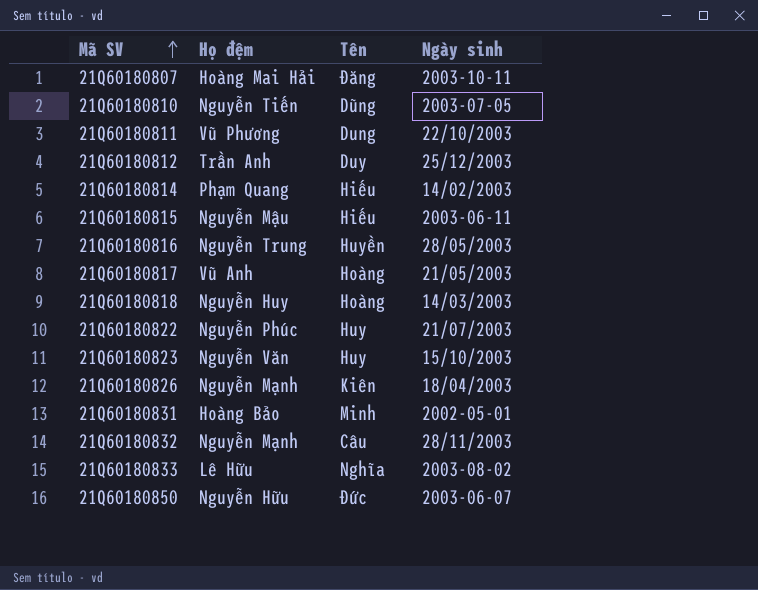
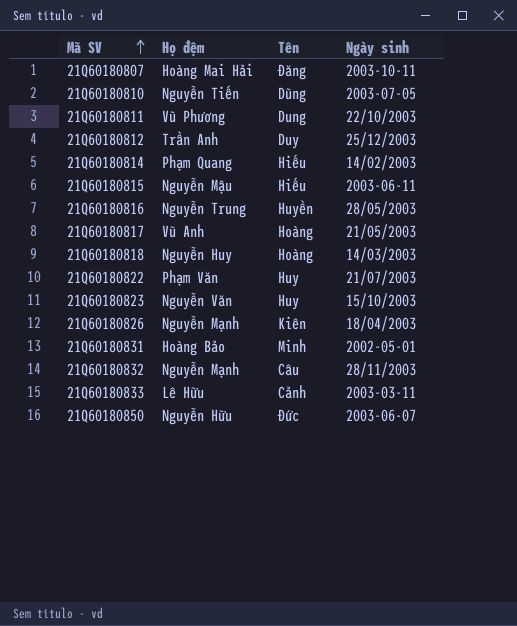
21Q60180822 | Họ đệm: Nguyễn Phúc -> Phạm Văn
21Q60180833 | Tên: Nghĩa -> Cảnh
21Q60180833 | Ngày sinh: 2003-08-02 -> 2003-03-11

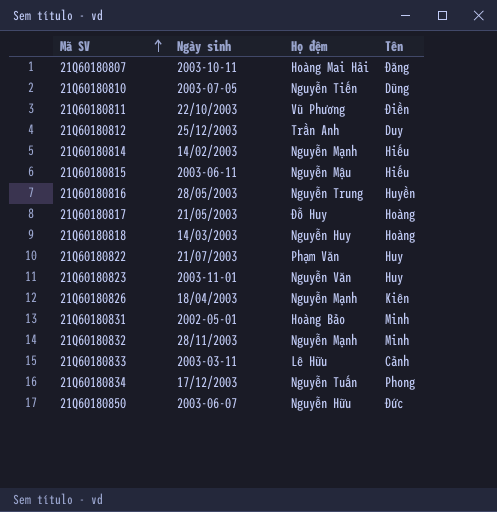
column Ngày sinh | position: 4 -> 2
21Q60180811 | Tên: Dung -> Điền
21Q60180814 | Họ đệm: Phạm Quang -> Nguyễn Mạnh
21Q60180817 | Họ đệm: Vũ Anh -> Đỗ Huy
21Q60180823 | Ngày sinh: 15/10/2003 -> 2003-11-01
21Q60180832 | Tên: Câu -> Minh
row 21Q60180834: none -> 17/12/2003 | Nguyễn Tuấn | Phong

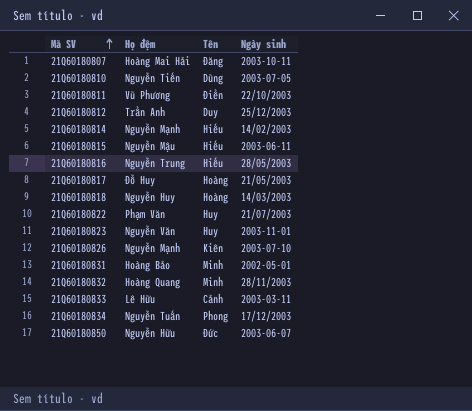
column Ngày sinh | position: 2 -> 4
21Q60180816 | Tên: Huyền -> Hiếu
21Q60180826 | Ngày sinh: 18/04/2003 -> 2003-07-10
21Q60180832 | Họ đệm: Nguyễn Mạnh -> Hoàng Quang

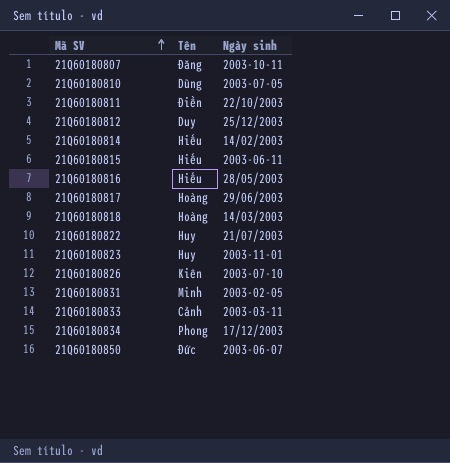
column Họ đệm | position: 2 -> none
row 21Q60180832: Hoàng Quang | Minh | 28/11/2003 -> none
21Q60180817 | Ngày sinh: 21/05/2003 -> 29/06/2003
21Q60180831 | Ngày sinh: 2002-05-01 -> 2003-02-05

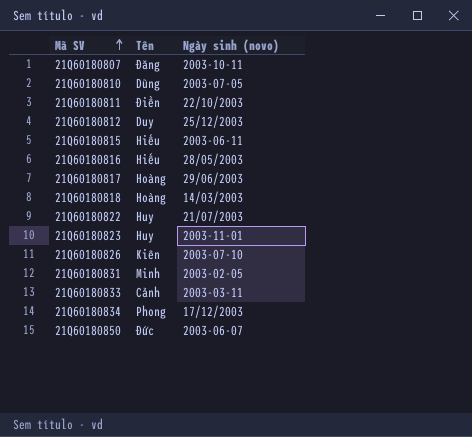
column name: Ngày sinh -> Ngày sinh (novo)
row 21Q60180814: Hiếu | 14/02/2003 -> none

